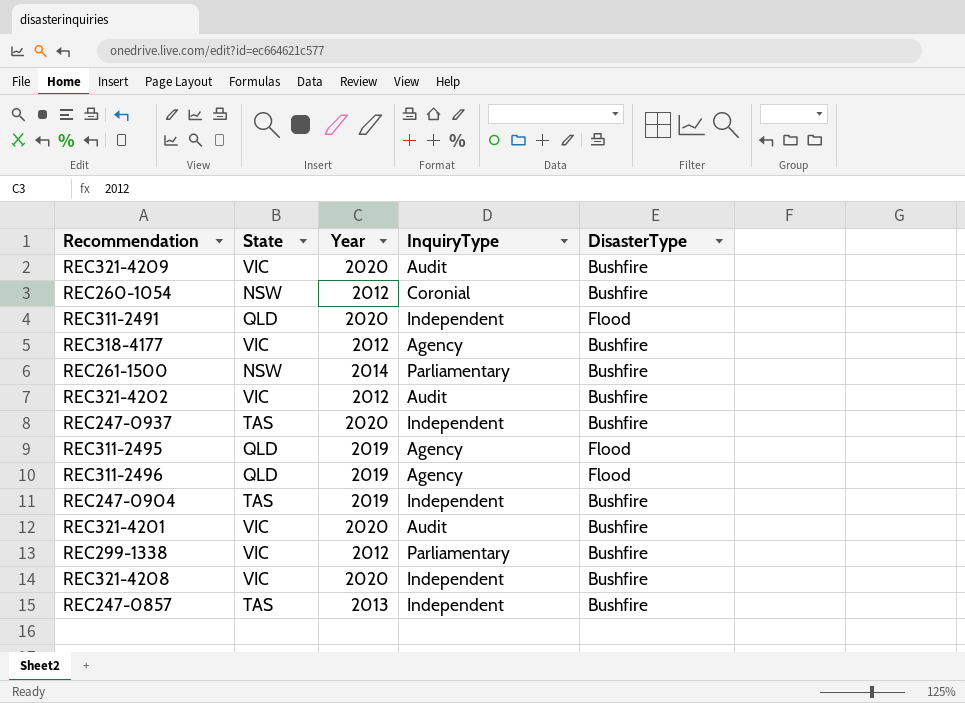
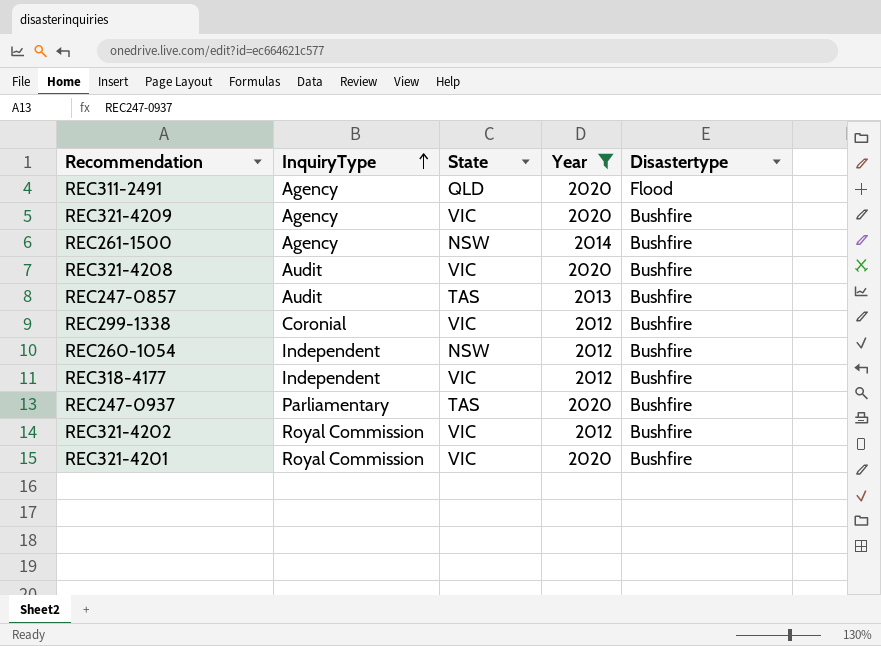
filter: none -> Year != 2019
row order: none -> InquiryType ascending
column InquiryType | position: 4 -> 2
column name: DisasterType -> Disastertype
REC311-2491 | InquiryType: Independent -> Agency
REC321-4209 | InquiryType: Audit -> Agency
REC261-1500 | InquiryType: Parliamentary -> Agency
REC321-4208 | InquiryType: Independent -> Audit
REC247-0857 | InquiryType: Independent -> Audit
REC299-1338 | InquiryType: Parliamentary -> Coronial
REC260-1054 | InquiryType: Coronial -> Independent
REC318-4177 | InquiryType: Agency -> Independent
REC247-0937 | InquiryType: Independent -> Parliamentary
REC321-4202 | InquiryType: Audit -> Royal Commission
REC321-4201 | InquiryType: Audit -> Royal Commission

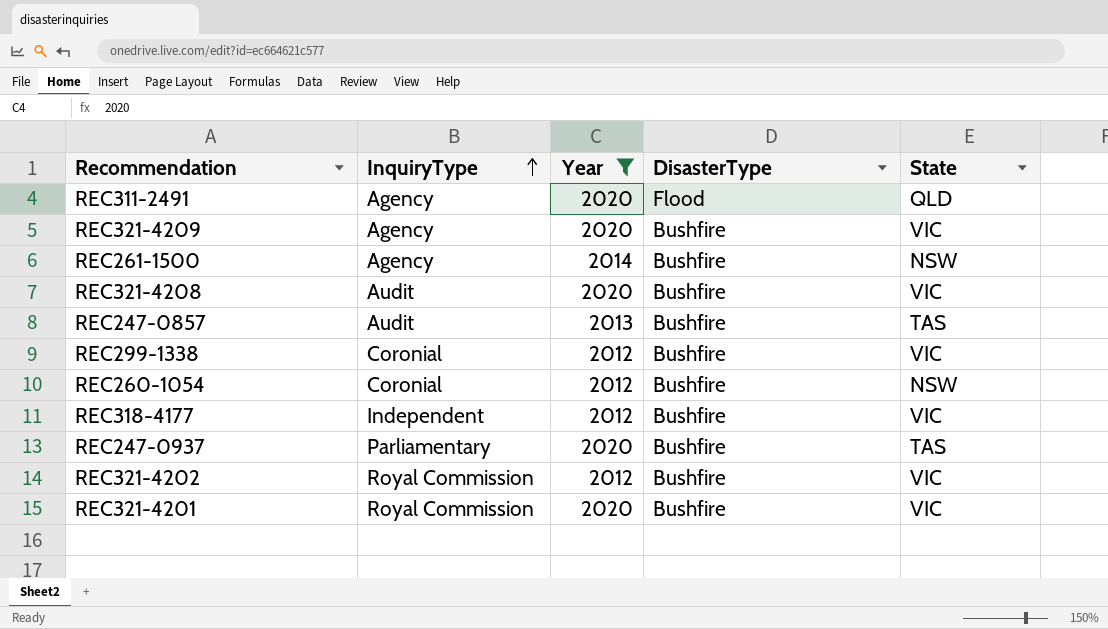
column name: Disastertype -> DisasterType
column State | position: 3 -> 5
REC260-1054 | InquiryType: Independent -> Coronial

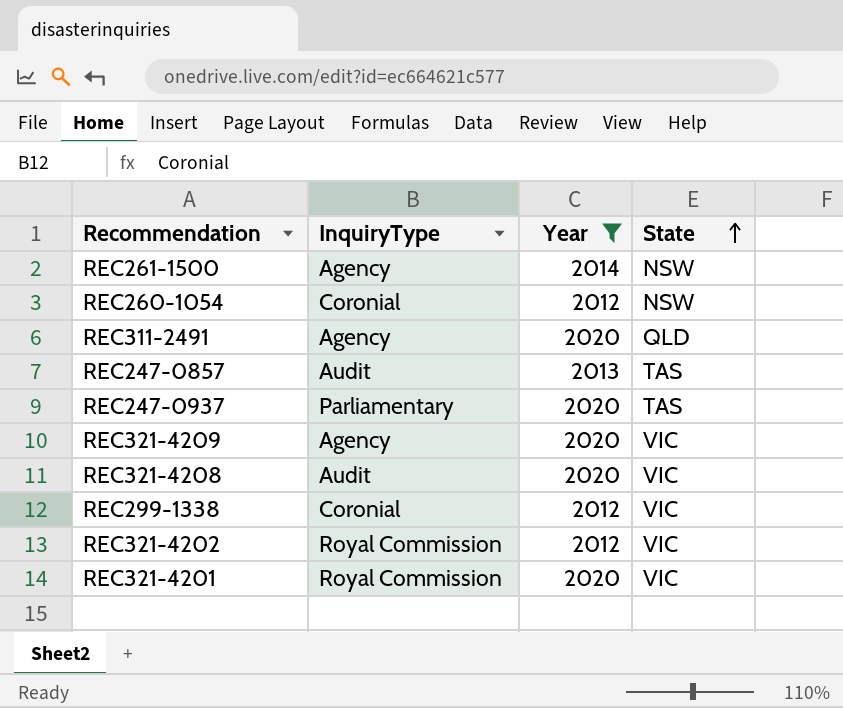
row order: InquiryType ascending -> State ascending
column DisasterType | position: 4 -> none
row REC318-4177: Independent | 2012 | Bushfire | VIC -> none

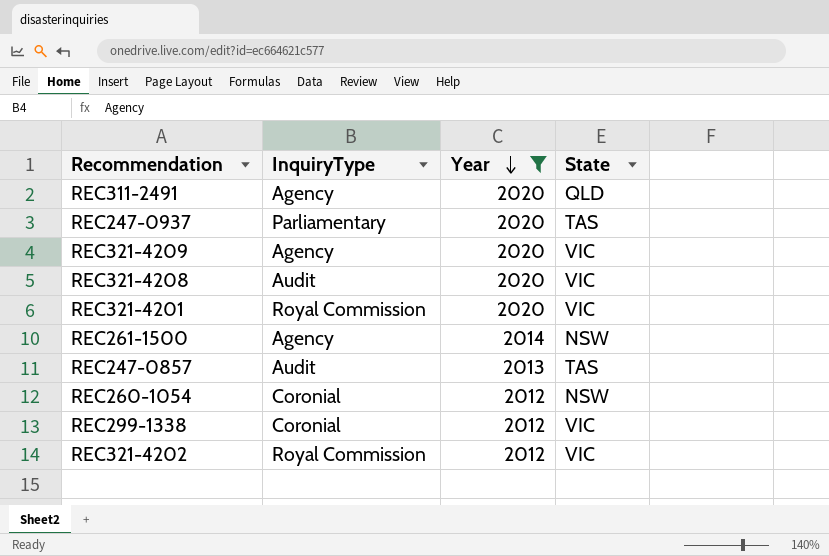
row order: State ascending -> Year descending

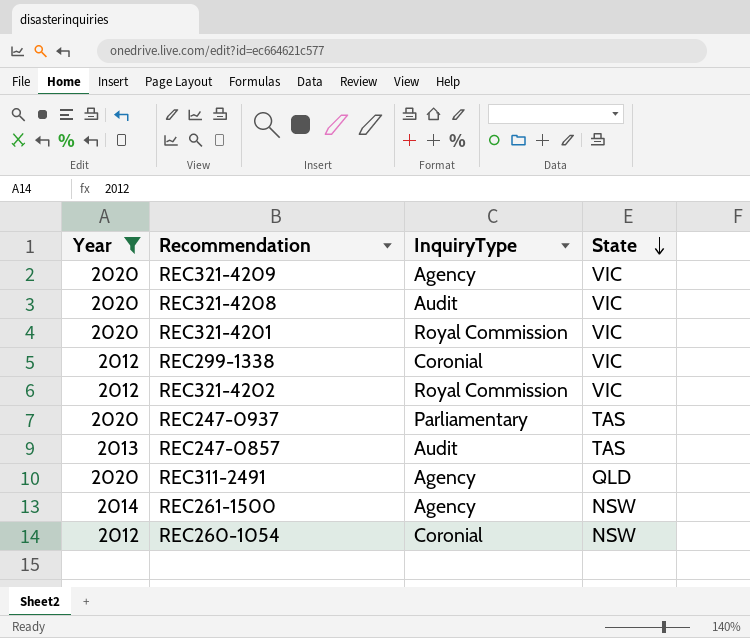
row order: Year descending -> State descending
column Year | position: 3 -> 1

